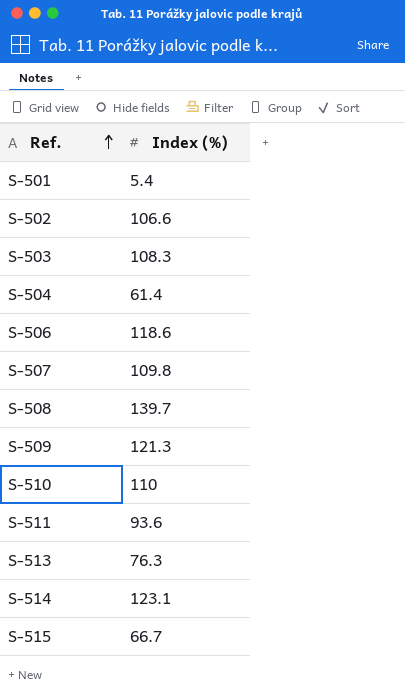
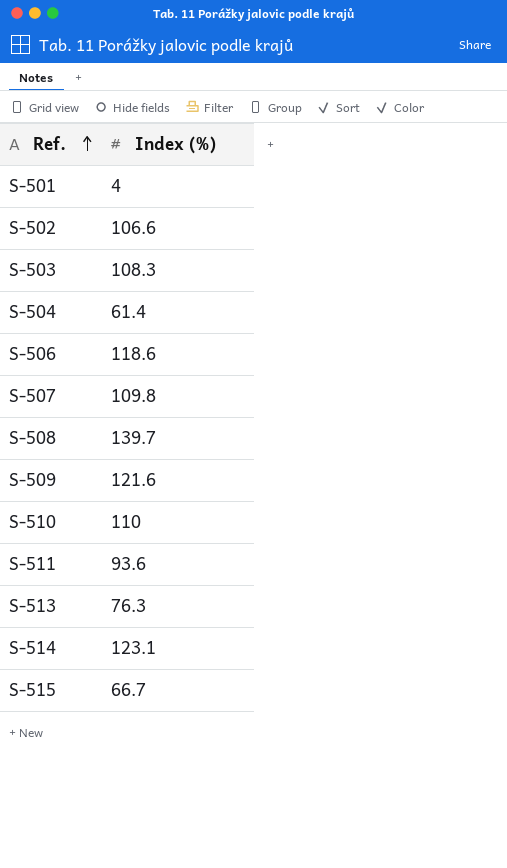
S-501 | Index (%): 5.4 -> 4
S-509 | Index (%): 121.3 -> 121.6

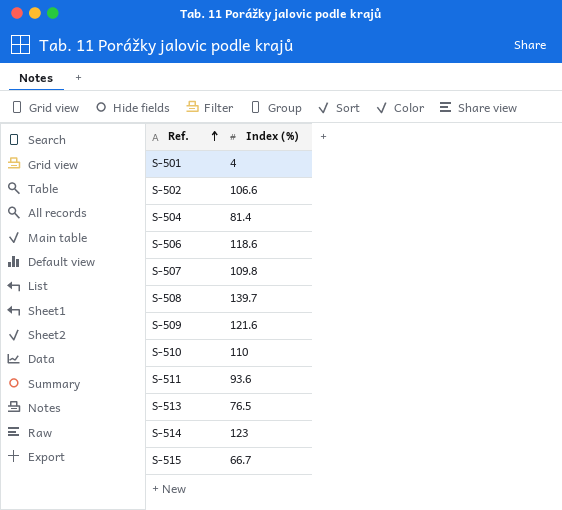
row S-503: 108.3 -> none
S-504 | Index (%): 61.4 -> 81.4
S-513 | Index (%): 76.3 -> 76.5
S-514 | Index (%): 123.1 -> 123

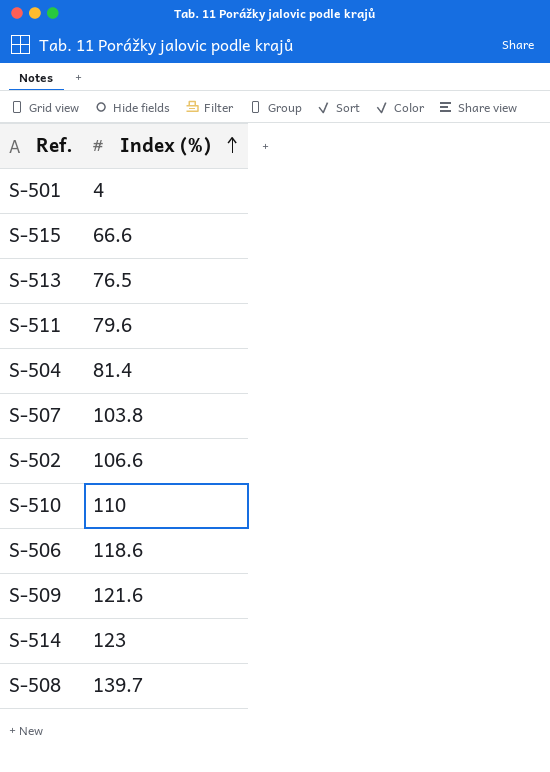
row order: Ref. ascending -> Index (%) ascending
S-515 | Index (%): 66.7 -> 66.6
S-511 | Index (%): 93.6 -> 79.6
S-507 | Index (%): 109.8 -> 103.8

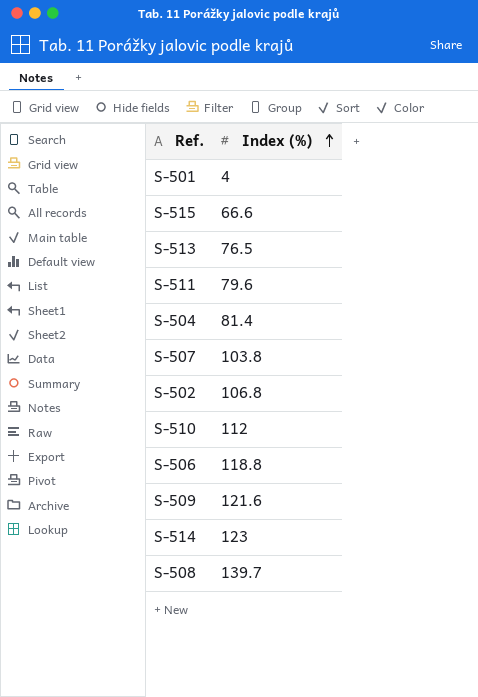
S-502 | Index (%): 106.6 -> 106.8
S-510 | Index (%): 110 -> 112
S-506 | Index (%): 118.6 -> 118.8

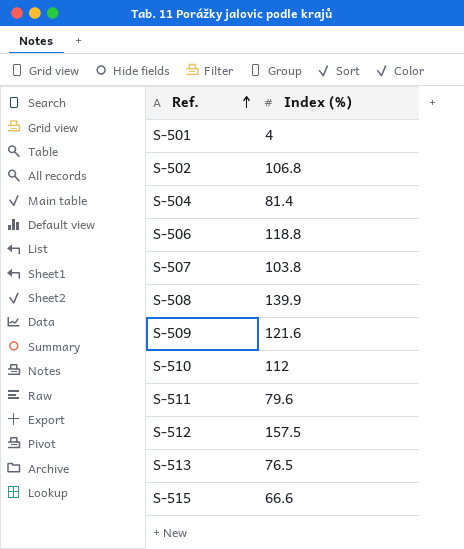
row order: Index (%) ascending -> Ref. ascending
row S-514: 123 -> none
S-508 | Index (%): 139.7 -> 139.9
row S-512: none -> 157.5

